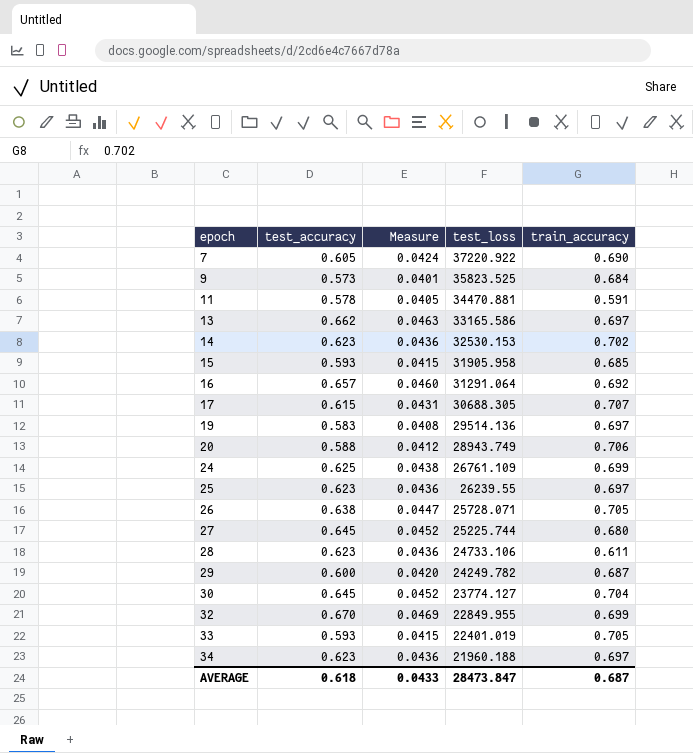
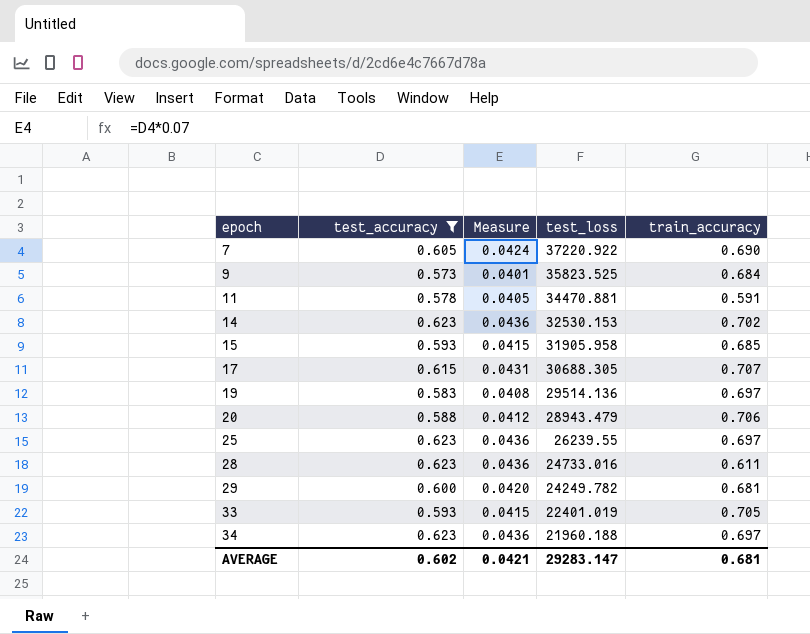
filter: none -> test_accuracy <= 0.623
20 | test_loss: 28943.749 -> 28943.479
28 | test_loss: 24733.106 -> 24733.016
29 | train_accuracy: 0.687 -> 0.681
AVERAGE | test_accuracy: 0.618 -> 0.602
AVERAGE | Measure: 0.0433 -> 0.0421
AVERAGE | test_loss: 28473.847 -> 29283.147
AVERAGE | train_accuracy: 0.687 -> 0.681

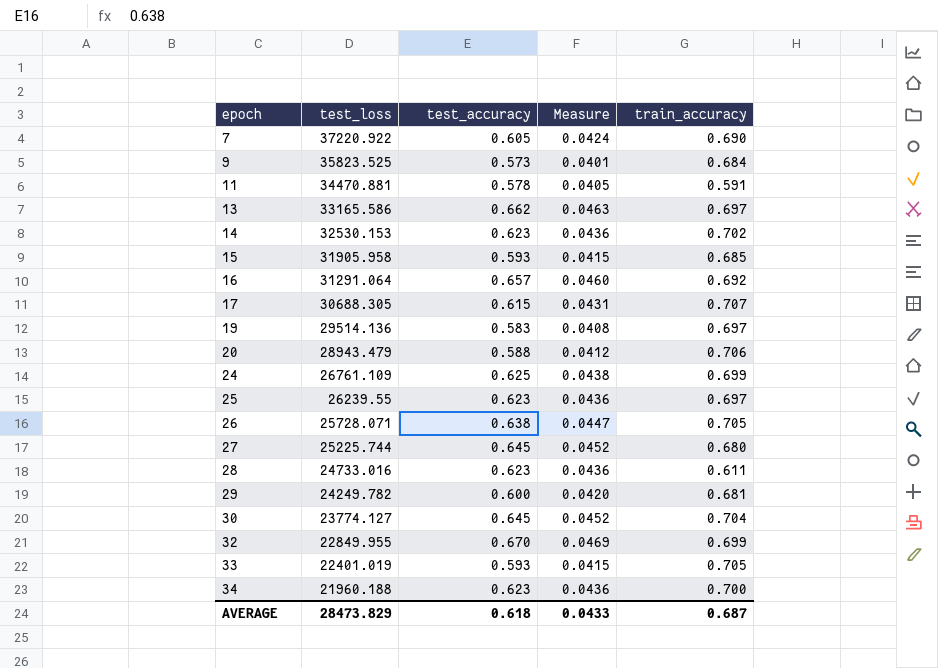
filter: test_accuracy <= 0.623 -> none
column test_loss | position: 4 -> 2
34 | train_accuracy: 0.697 -> 0.700
AVERAGE | test_loss: 29283.147 -> 28473.829
AVERAGE | test_accuracy: 0.602 -> 0.618
AVERAGE | Measure: 0.0421 -> 0.0433
AVERAGE | train_accuracy: 0.681 -> 0.687

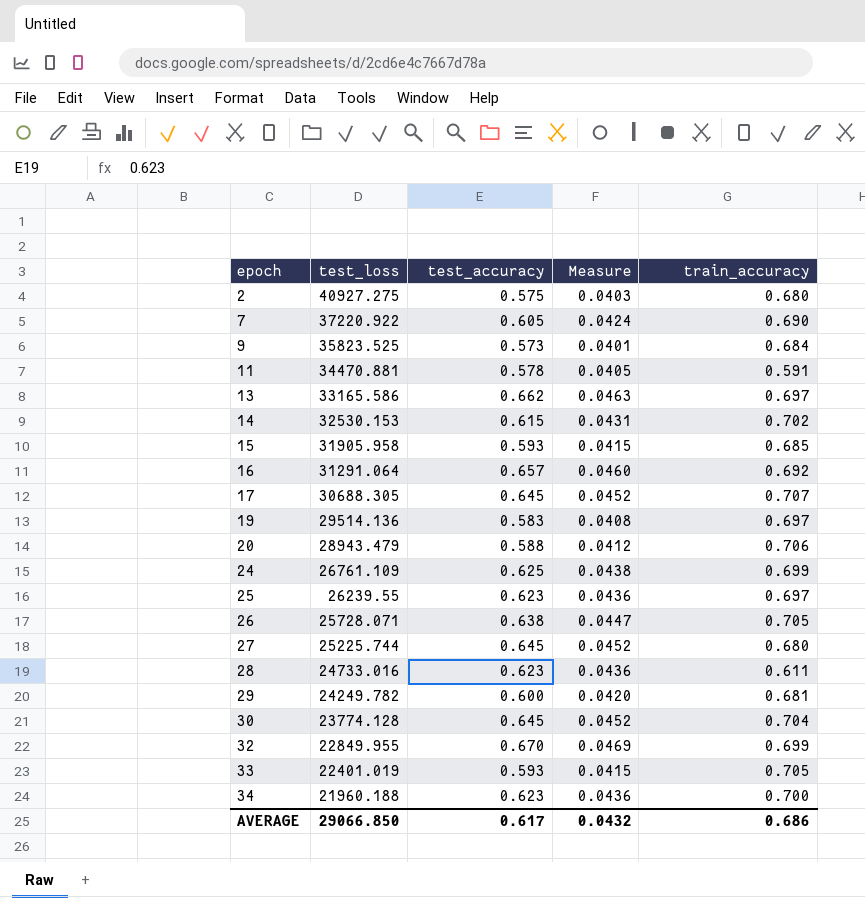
row 2: none -> 40927.275 | 0.575 | 0.0403 | 0.680
14 | test_accuracy: 0.623 -> 0.615
14 | Measure: 0.0436 -> 0.0431
17 | test_accuracy: 0.615 -> 0.645
17 | Measure: 0.0431 -> 0.0452
30 | test_loss: 23774.127 -> 23774.128
AVERAGE | test_loss: 28473.829 -> 29066.850
AVERAGE | test_accuracy: 0.618 -> 0.617
AVERAGE | Measure: 0.0433 -> 0.0432
AVERAGE | train_accuracy: 0.687 -> 0.686

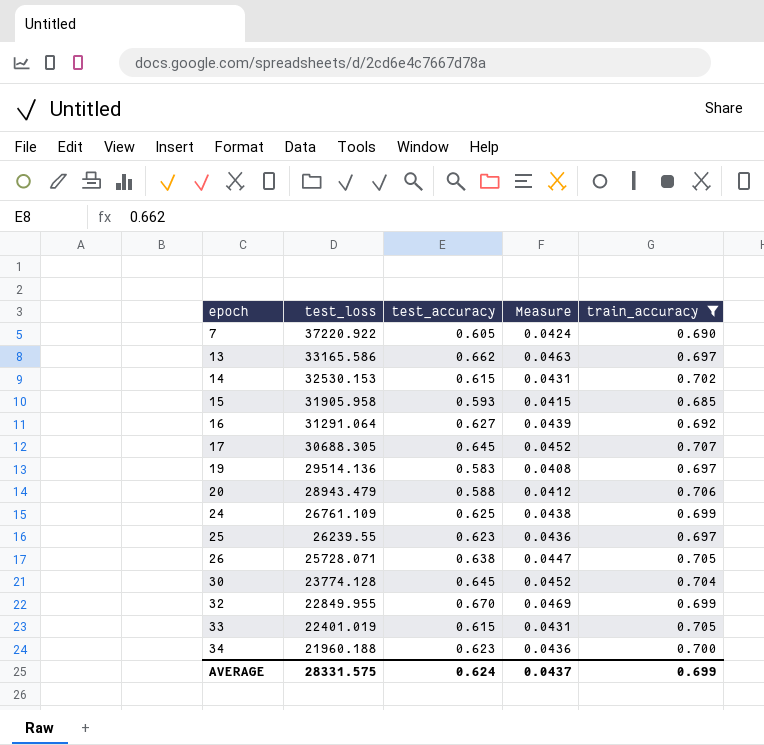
filter: none -> train_accuracy >= 0.685
16 | test_accuracy: 0.657 -> 0.627
16 | Measure: 0.0460 -> 0.0439
33 | test_accuracy: 0.593 -> 0.615
33 | Measure: 0.0415 -> 0.0431
AVERAGE | test_loss: 29066.850 -> 28331.575
AVERAGE | test_accuracy: 0.617 -> 0.624
AVERAGE | Measure: 0.0432 -> 0.0437
AVERAGE | train_accuracy: 0.686 -> 0.699

